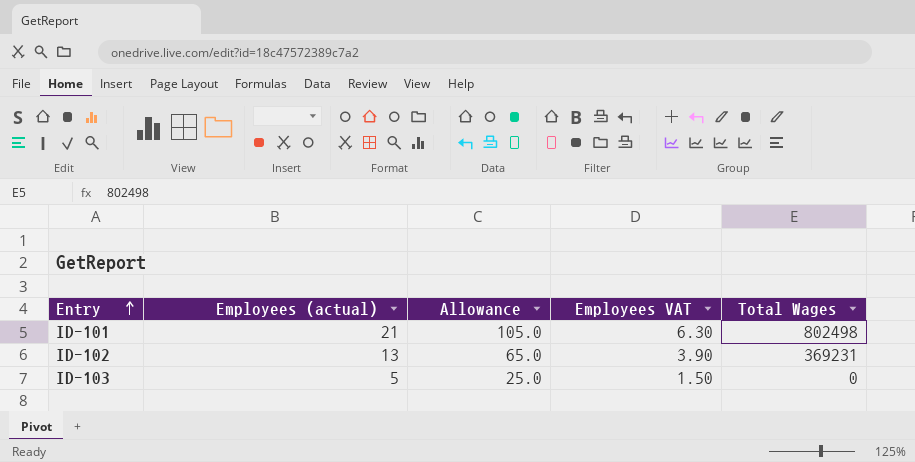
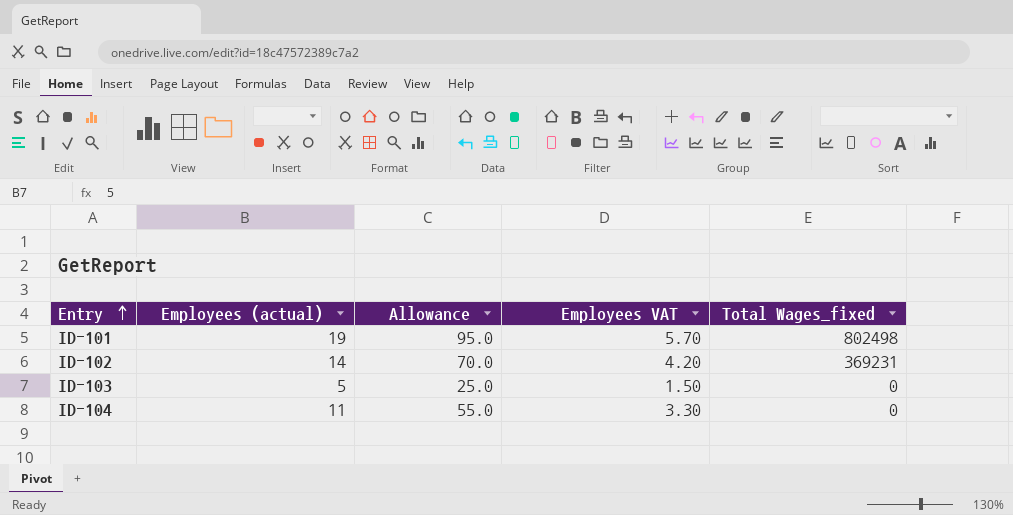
column name: Total Wages -> Total Wages_fixed
ID-101 | Employees (actual): 21 -> 19
ID-101 | Allowance: 105.0 -> 95.0
ID-101 | Employees VAT: 6.30 -> 5.70
ID-102 | Employees (actual): 13 -> 14
ID-102 | Allowance: 65.0 -> 70.0
ID-102 | Employees VAT: 3.90 -> 4.20
row ID-104: none -> 11 | 55.0 | 3.30 | 0

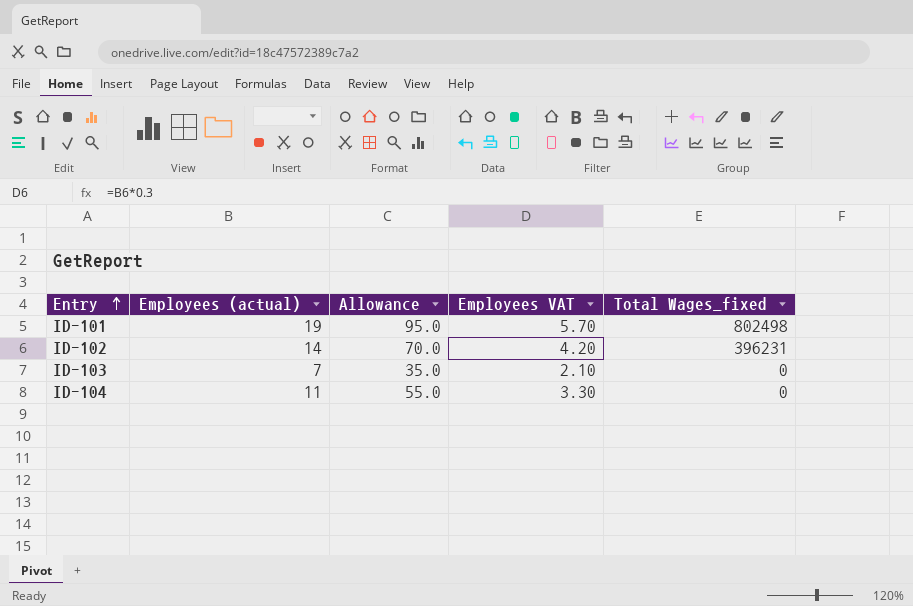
ID-102 | Total Wages_fixed: 369231 -> 396231
ID-103 | Employees (actual): 5 -> 7
ID-103 | Allowance: 25.0 -> 35.0
ID-103 | Employees VAT: 1.50 -> 2.10

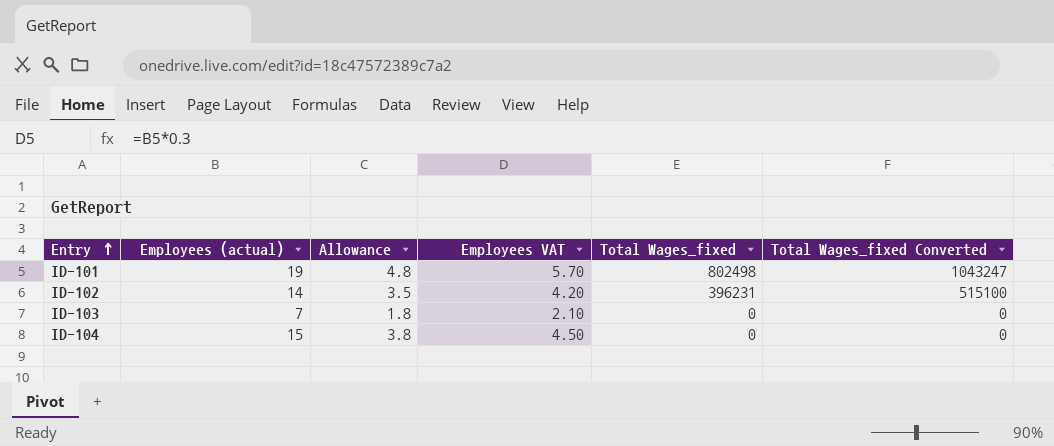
column Allowance | formula: [Employees (actual)] * 5 -> [Employees (actual)] * 0.25
column Total Wages_fixed Converted | formula: none -> [Total Wages_fixed] * 1.3
ID-104 | Employees (actual): 11 -> 15
ID-104 | Employees VAT: 3.30 -> 4.50

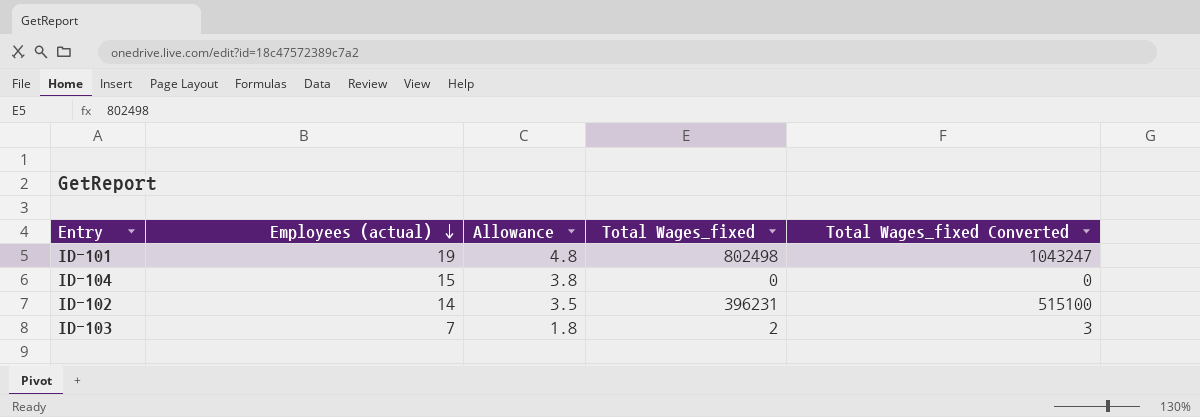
row order: Entry ascending -> Employees (actual) descending
column Employees VAT | formula: [Employees (actual)] * 0.3 -> none
ID-103 | Total Wages_fixed: 0 -> 2
ID-103 | Total Wages_fixed Converted: 0 -> 3

